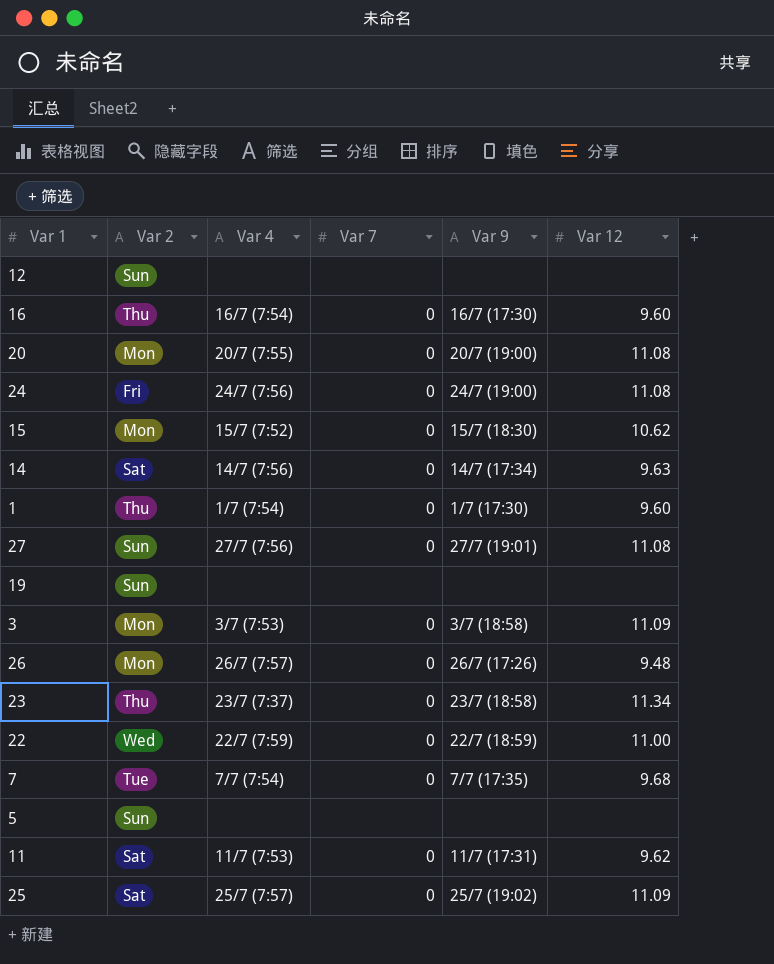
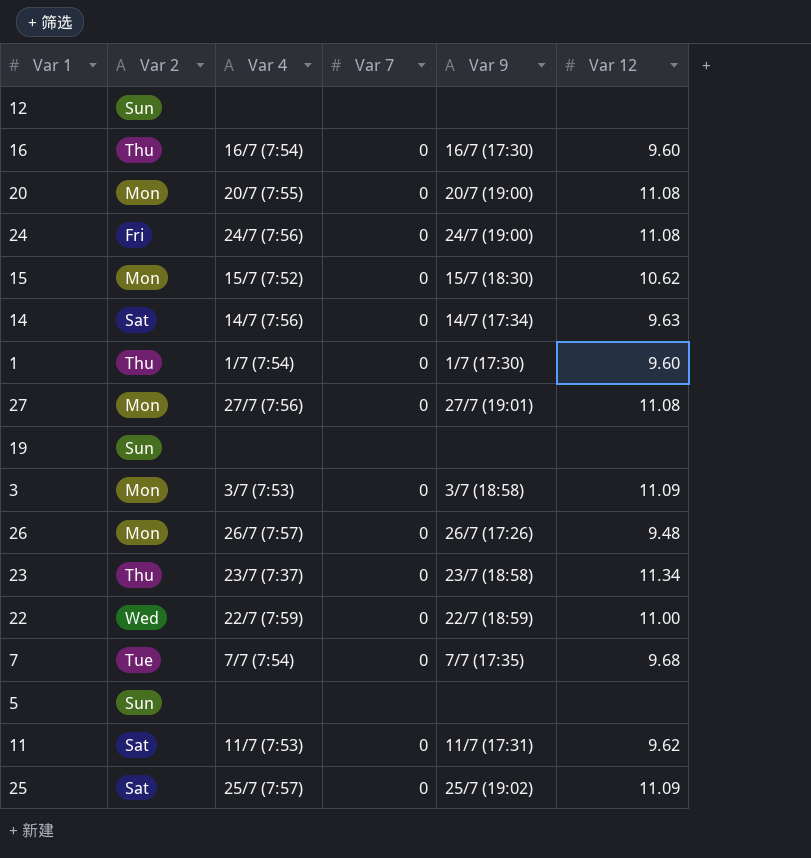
27 | Var 2: Sun -> Mon

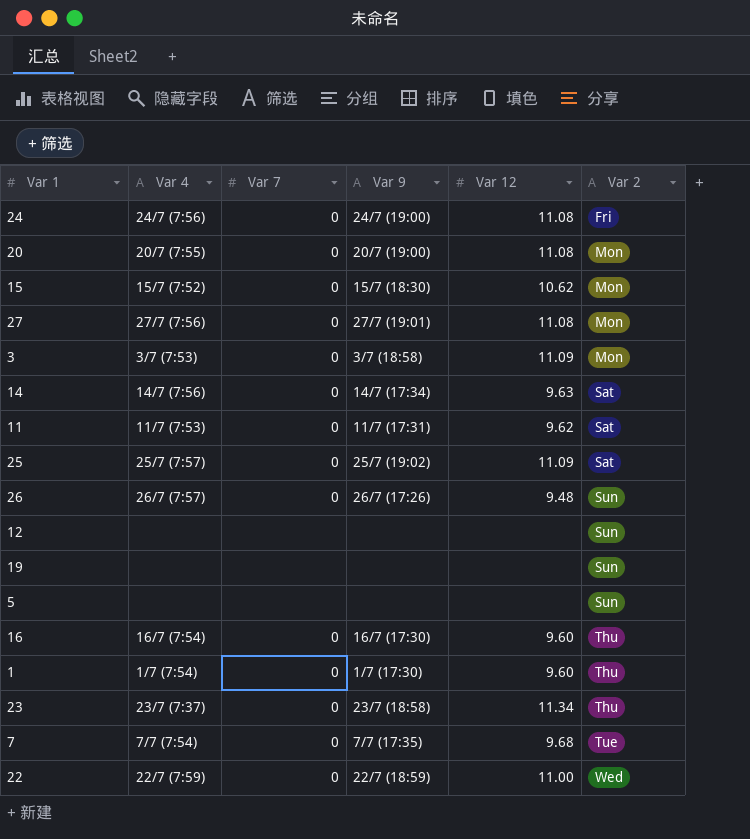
row order: none -> Var 2 ascending
column Var 2 | position: 2 -> 6
26 | Var 2: Mon -> Sun

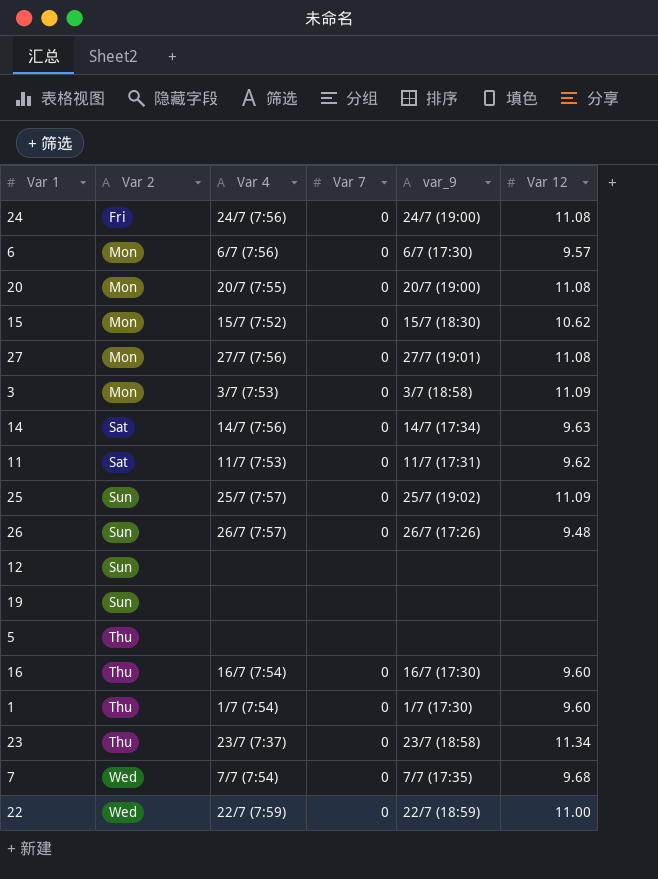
column Var 2 | position: 6 -> 2
column name: Var 9 -> var_9
row 6: none -> Mon | 6/7 (7:56) | 0 | 6/7 (17:30) | 9.57
25 | Var 2: Sat -> Sun
5 | Var 2: Sun -> Thu
7 | Var 2: Tue -> Wed

